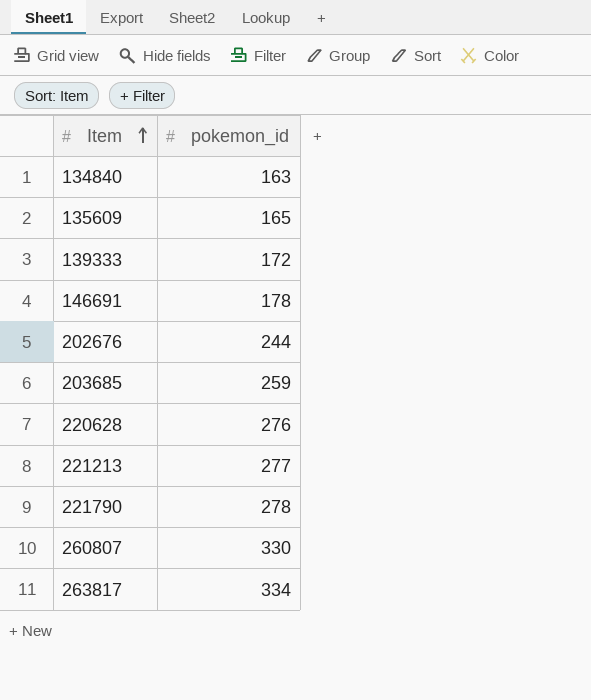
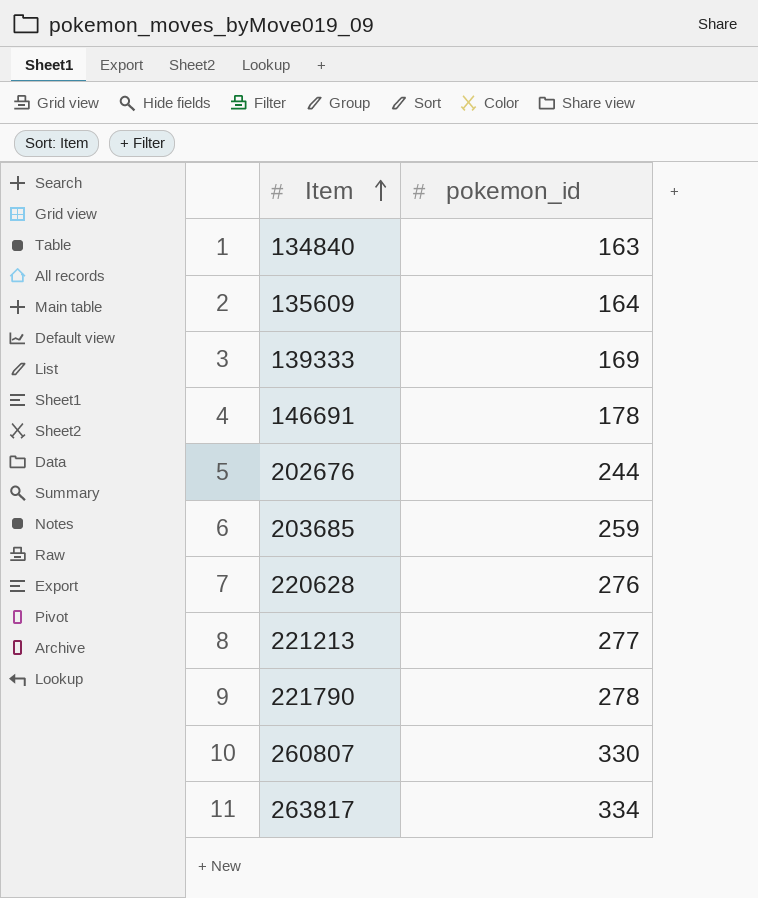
135609 | pokemon_id: 165 -> 164
139333 | pokemon_id: 172 -> 169

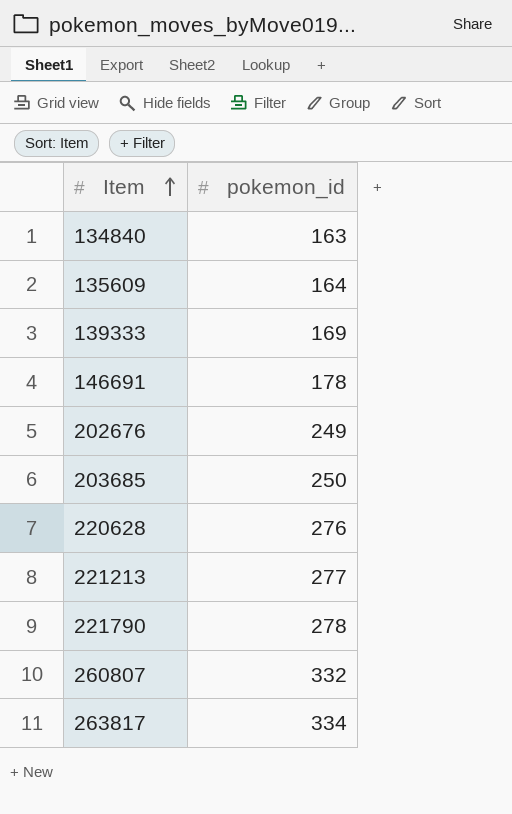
202676 | pokemon_id: 244 -> 249
203685 | pokemon_id: 259 -> 250
260807 | pokemon_id: 330 -> 332

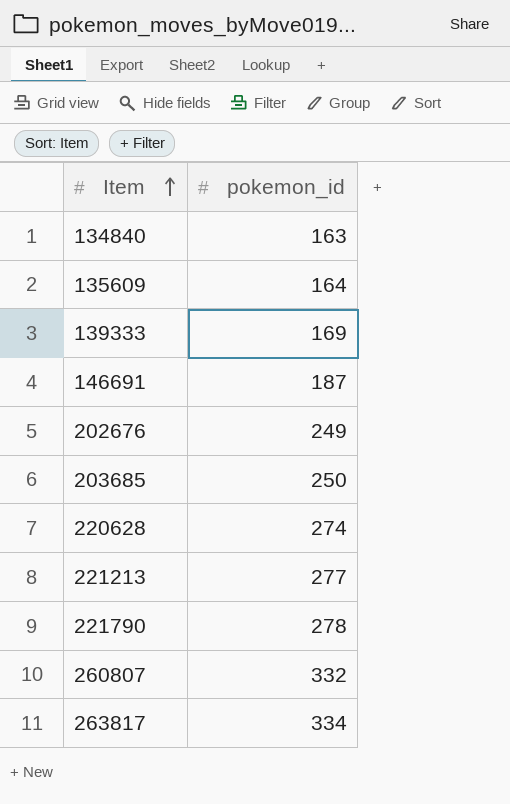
146691 | pokemon_id: 178 -> 187
220628 | pokemon_id: 276 -> 274

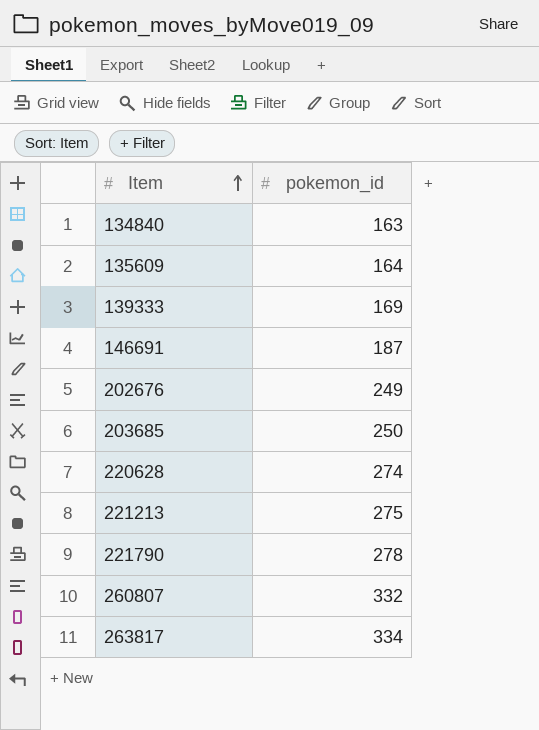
221213 | pokemon_id: 277 -> 275

